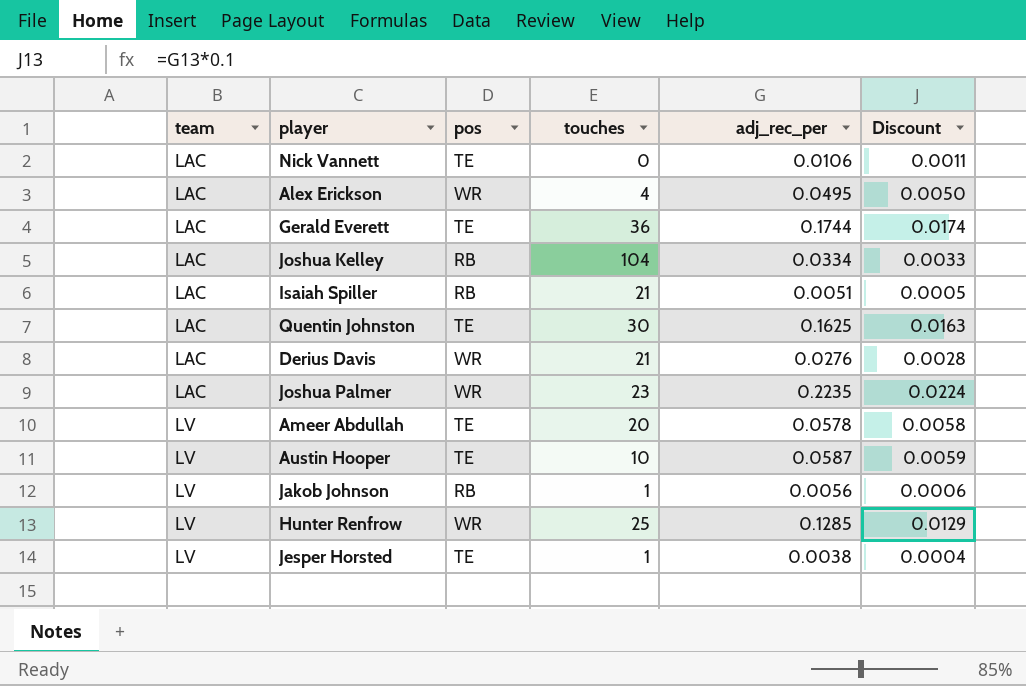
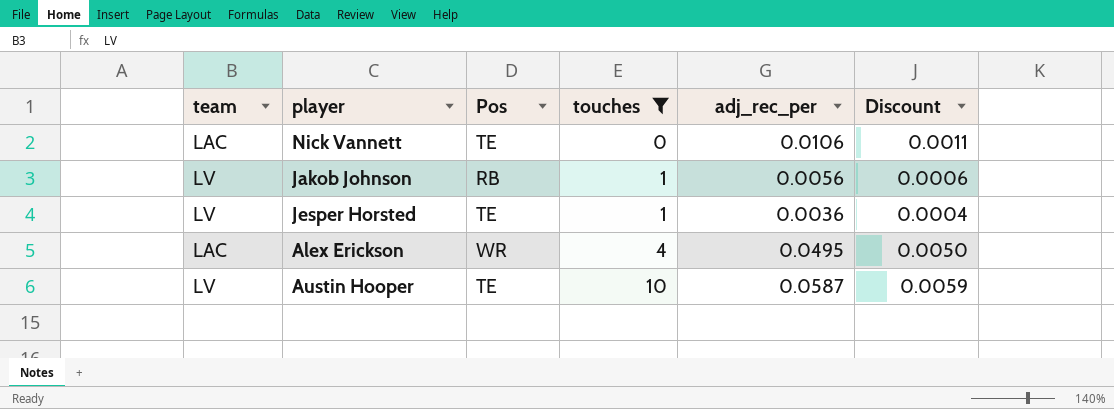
filter: none -> touches <= 10
row order: team ascending -> touches ascending
column name: pos -> Pos
Jesper Horsted | adj_rec_per: 0.0038 -> 0.0036

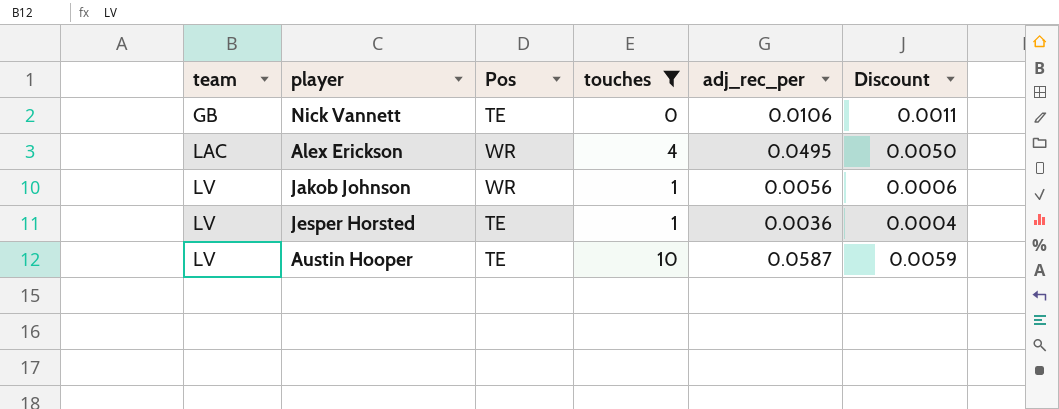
row order: touches ascending -> team ascending
Nick Vannett | team: LAC -> GB
Jakob Johnson | Pos: RB -> WR

